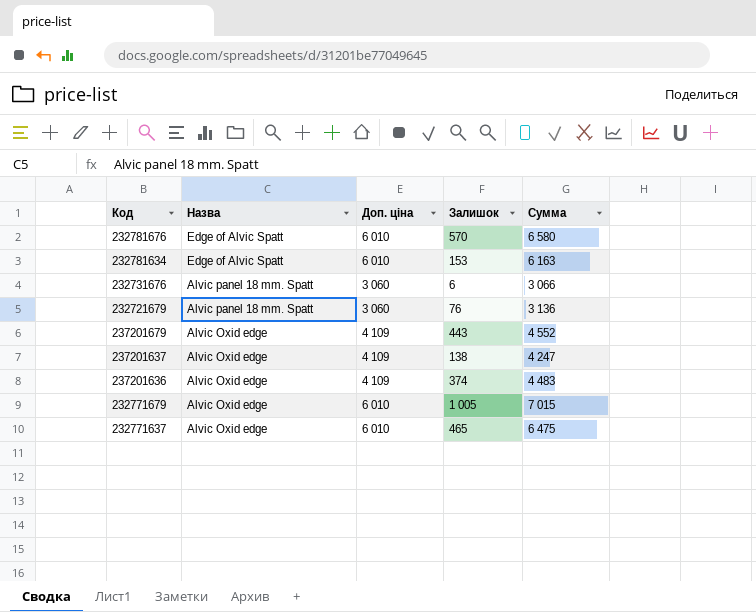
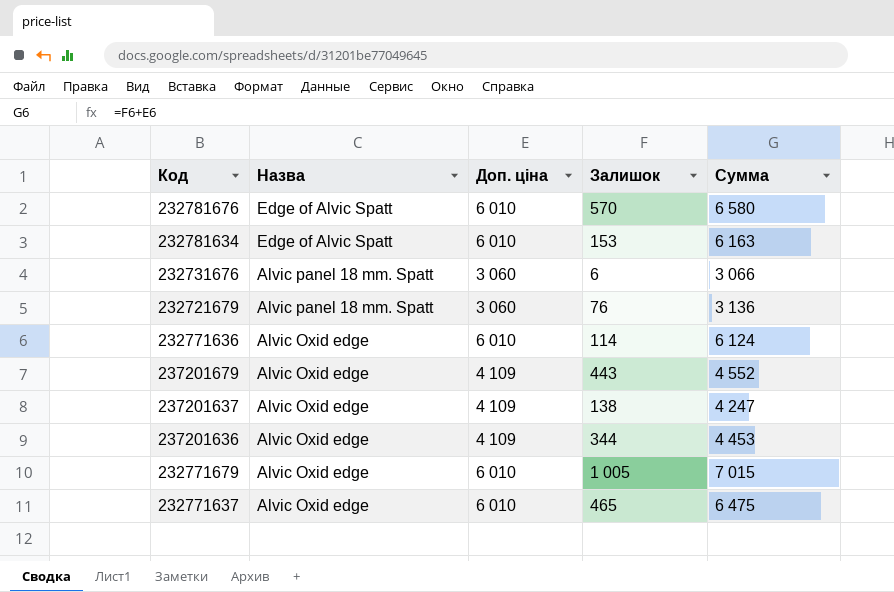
row 232771636: none -> Alvic Oxid edge | 6 010 | 114 | 6 124
237201636 | Залишок: 374 -> 344
237201636 | Сумма: 4 483 -> 4 453

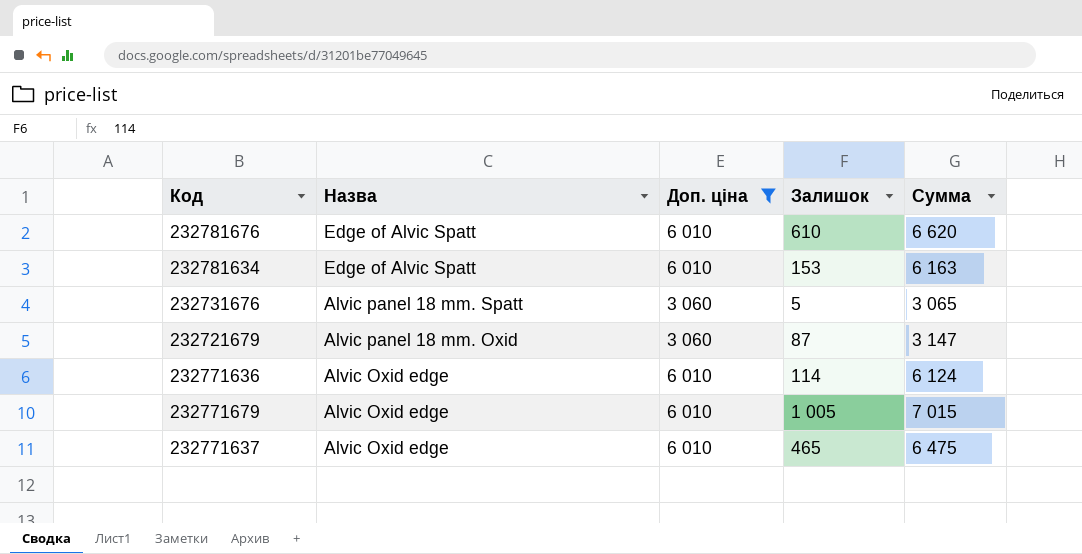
filter: none -> Доп. ціна != 4 109
232781676 | Залишок: 570 -> 610
232781676 | Сумма: 6 580 -> 6 620
232731676 | Залишок: 6 -> 5
232731676 | Сумма: 3 066 -> 3 065
232721679 | Назва: Alvic panel 18 mm. Spatt -> Alvic panel 18 mm. Oxid
232721679 | Залишок: 76 -> 87
232721679 | Сумма: 3 136 -> 3 147

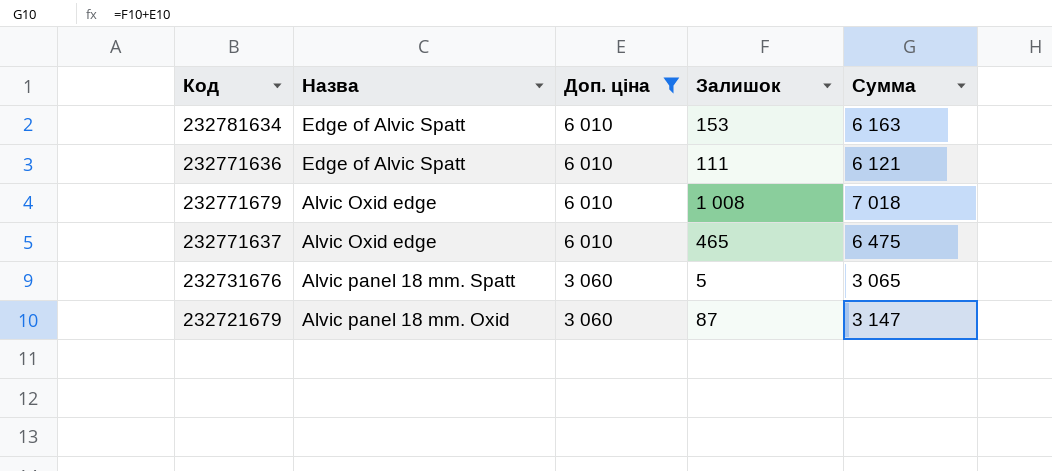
row order: Назва descending -> Доп. ціна descending
row 232781676: Edge of Alvic Spatt | 6 010 | 610 | 6 620 -> none
232771636 | Назва: Alvic Oxid edge -> Edge of Alvic Spatt
232771636 | Залишок: 114 -> 111
232771636 | Сумма: 6 124 -> 6 121
232771679 | Залишок: 1 005 -> 1 008
232771679 | Сумма: 7 015 -> 7 018

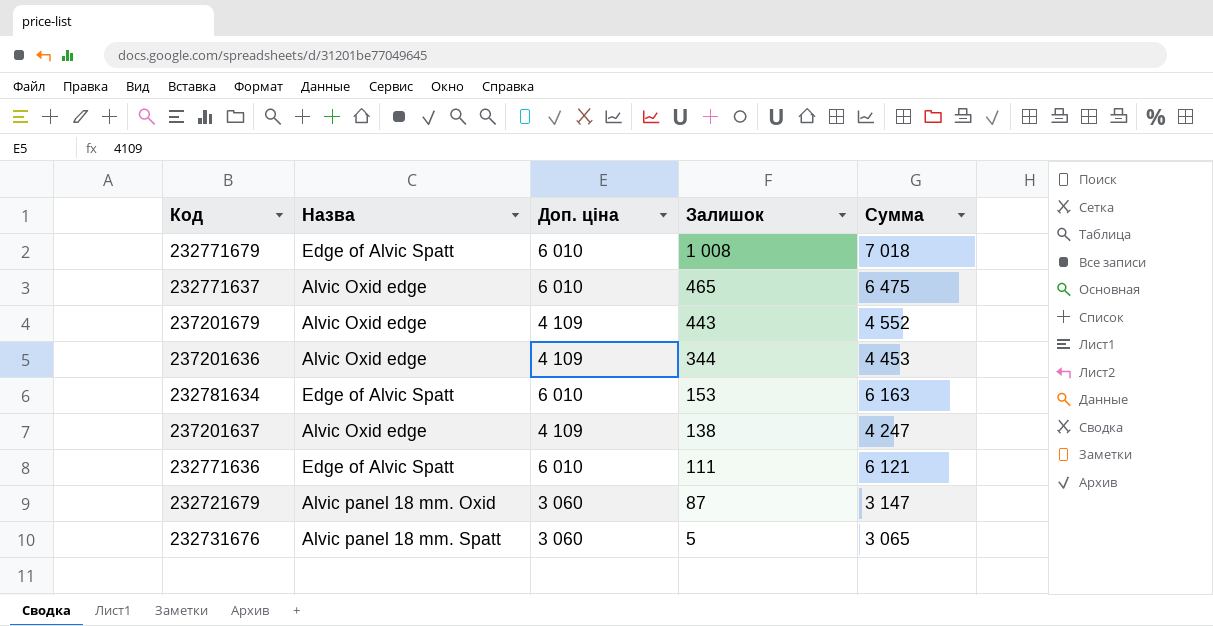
filter: Доп. ціна != 4 109 -> none
row order: Доп. ціна descending -> Залишок descending
232771679 | Назва: Alvic Oxid edge -> Edge of Alvic Spatt

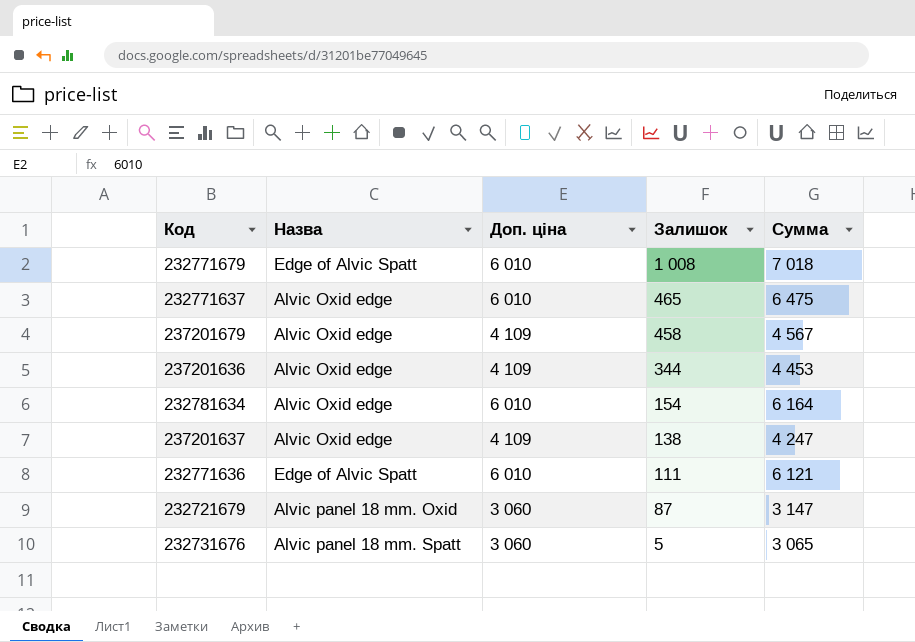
237201679 | Залишок: 443 -> 458
237201679 | Сумма: 4 552 -> 4 567
232781634 | Назва: Edge of Alvic Spatt -> Alvic Oxid edge
232781634 | Залишок: 153 -> 154
232781634 | Сумма: 6 163 -> 6 164

